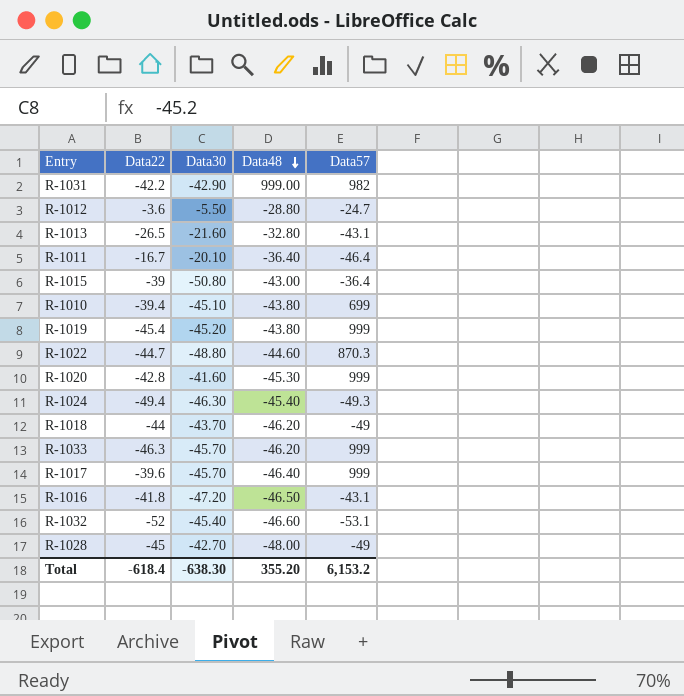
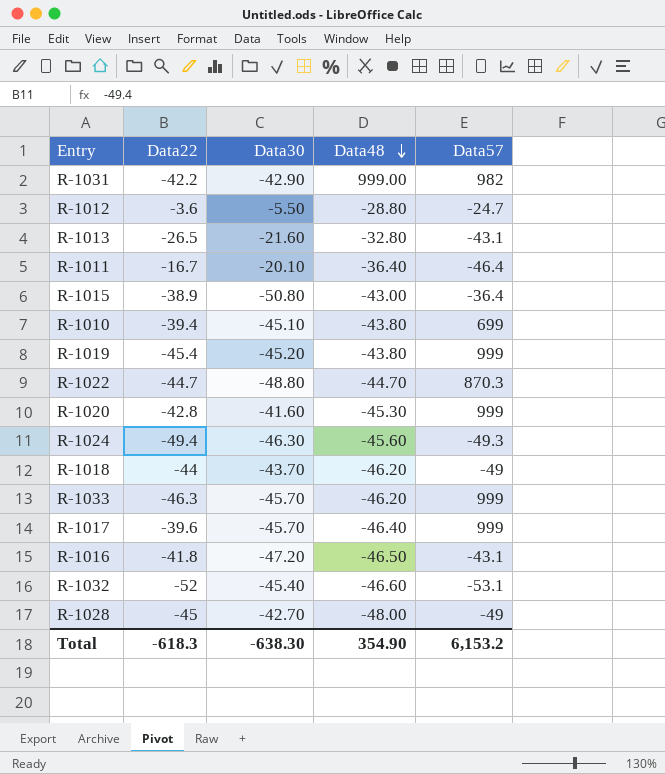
R-1015 | Data22: -39 -> -38.9
R-1022 | Data48: -44.60 -> -44.70
R-1024 | Data48: -45.40 -> -45.60
Total | Data22: -618.4 -> -618.3
Total | Data48: 355.20 -> 354.90

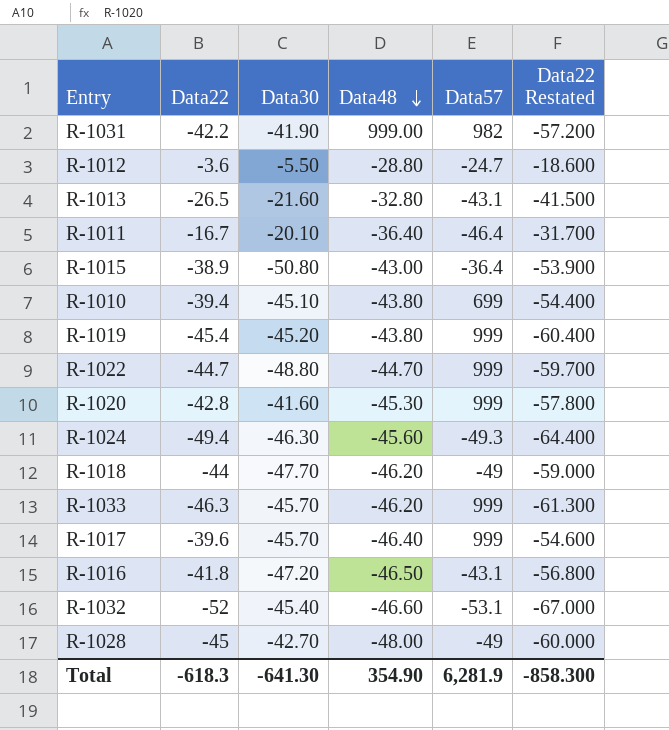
column Data22 Restated | formula: none -> [Data22] - 15
R-1031 | Data30: -42.90 -> -41.90
R-1022 | Data57: 870.3 -> 999
R-1018 | Data30: -43.70 -> -47.70
Total | Data30: -638.30 -> -641.30
Total | Data57: 6,153.2 -> 6,281.9

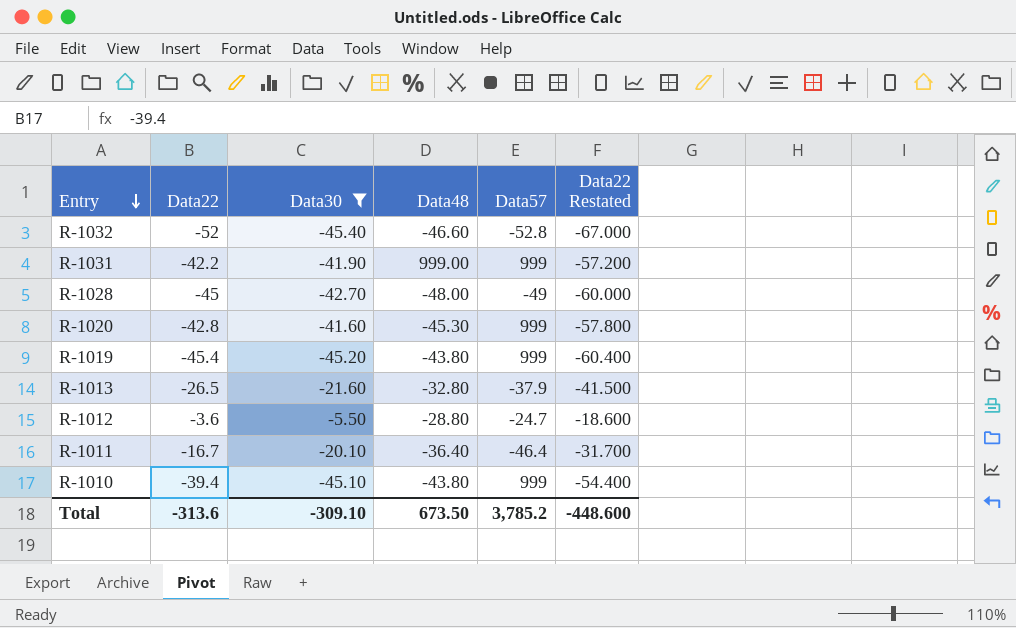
filter: none -> Data30 >= -45.40
row order: Data48 descending -> Entry descending
R-1032 | Data57: -53.1 -> -52.8
R-1031 | Data57: 982 -> 999
R-1013 | Data57: -43.1 -> -37.9
R-1010 | Data57: 699 -> 999
Total | Data22: -618.3 -> -313.6
Total | Data30: -641.30 -> -309.10
Total | Data48: 354.90 -> 673.50
Total | Data57: 6,281.9 -> 3,785.2
Total | Data22 Restated: -858.300 -> -448.600

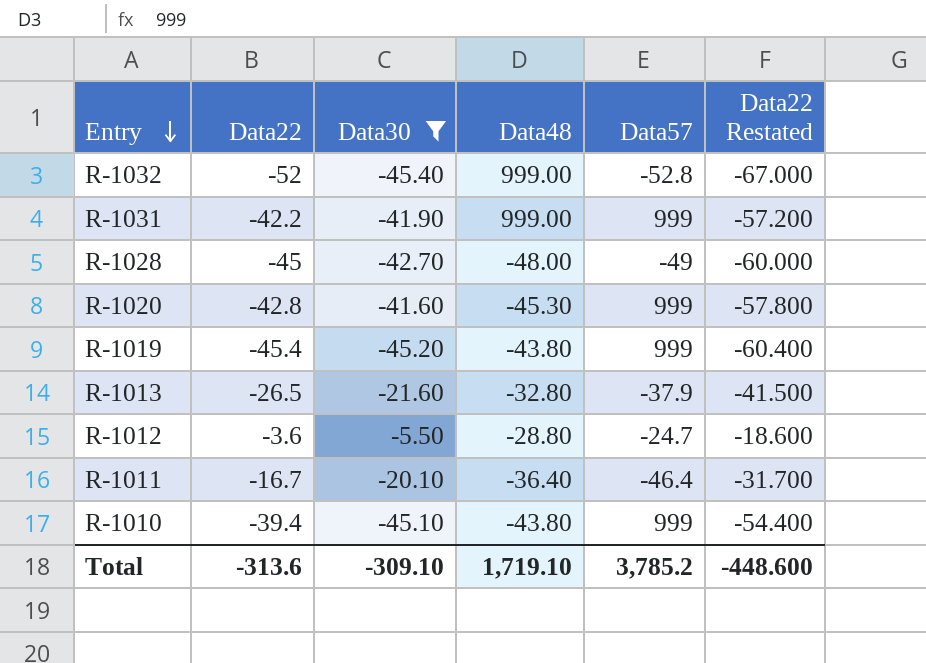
R-1032 | Data48: -46.60 -> 999.00
Total | Data48: 673.50 -> 1,719.10

